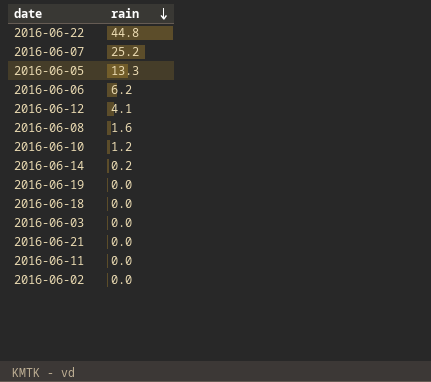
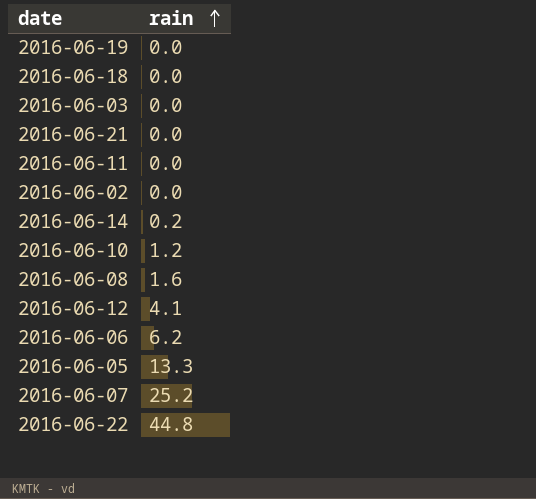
row order: rain descending -> rain ascending

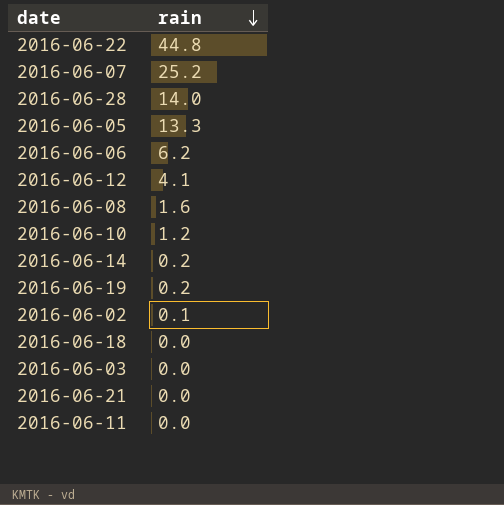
row order: rain ascending -> rain descending
row 2016-06-28: none -> 14.0
2016-06-19 | rain: 0.0 -> 0.2
2016-06-02 | rain: 0.0 -> 0.1

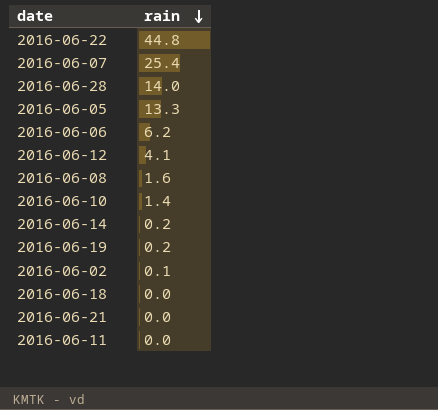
row 2016-06-03: 0.0 -> none
2016-06-07 | rain: 25.2 -> 25.4
2016-06-10 | rain: 1.2 -> 1.4

